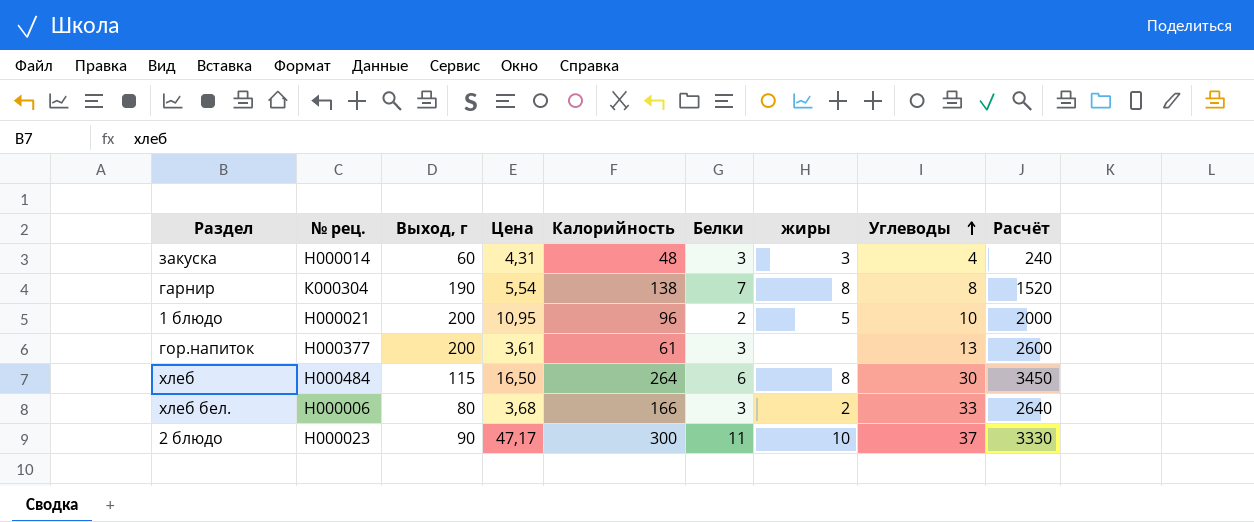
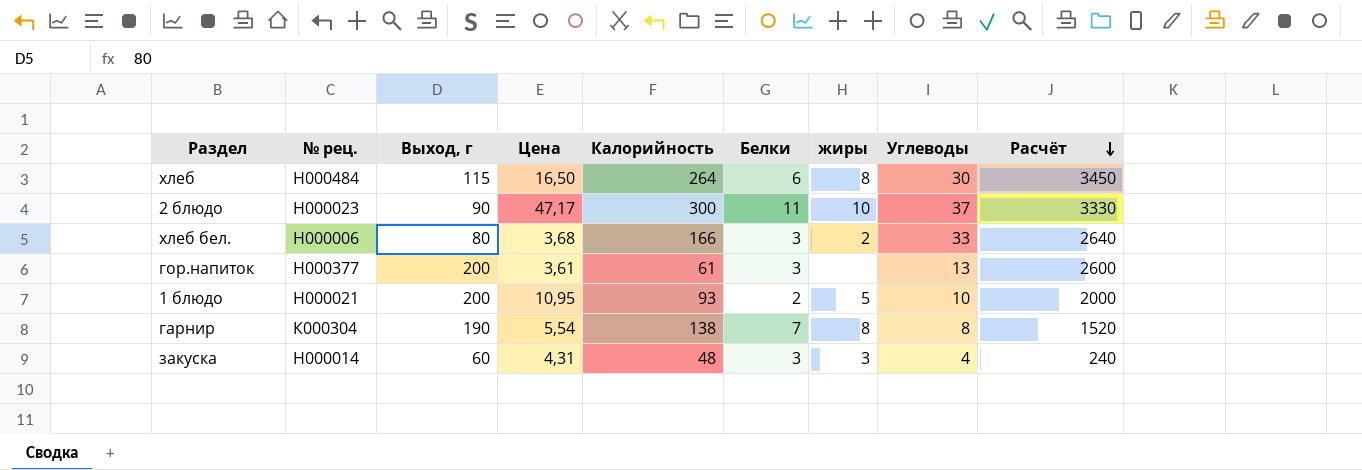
row order: Углеводы ascending -> Расчёт descending
1 блюдо | Калорийность: 96 -> 93

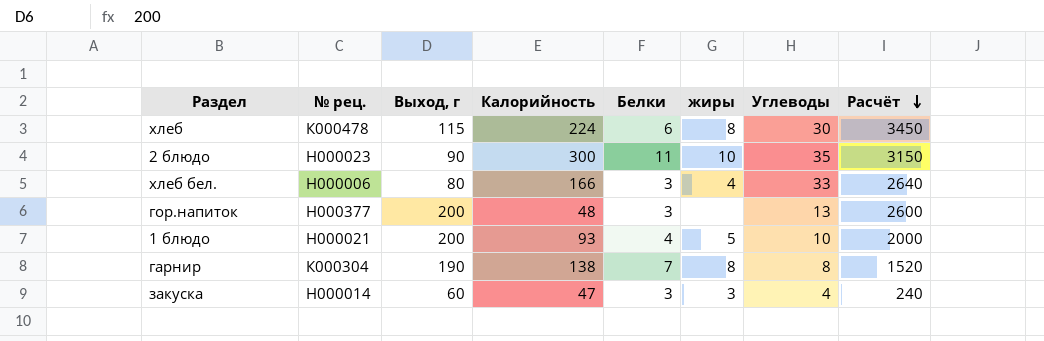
column Цена | position: 4 -> none
хлеб | № рец.: Н000484 -> К000478
хлеб | Калорийность: 264 -> 224
2 блюдо | Углеводы: 37 -> 35
2 блюдо | Расчёт: 3330 -> 3150
хлеб бел. | жиры: 2 -> 4
гор.напиток | Калорийность: 61 -> 48
1 блюдо | Белки: 2 -> 4
закуска | Калорийность: 48 -> 47

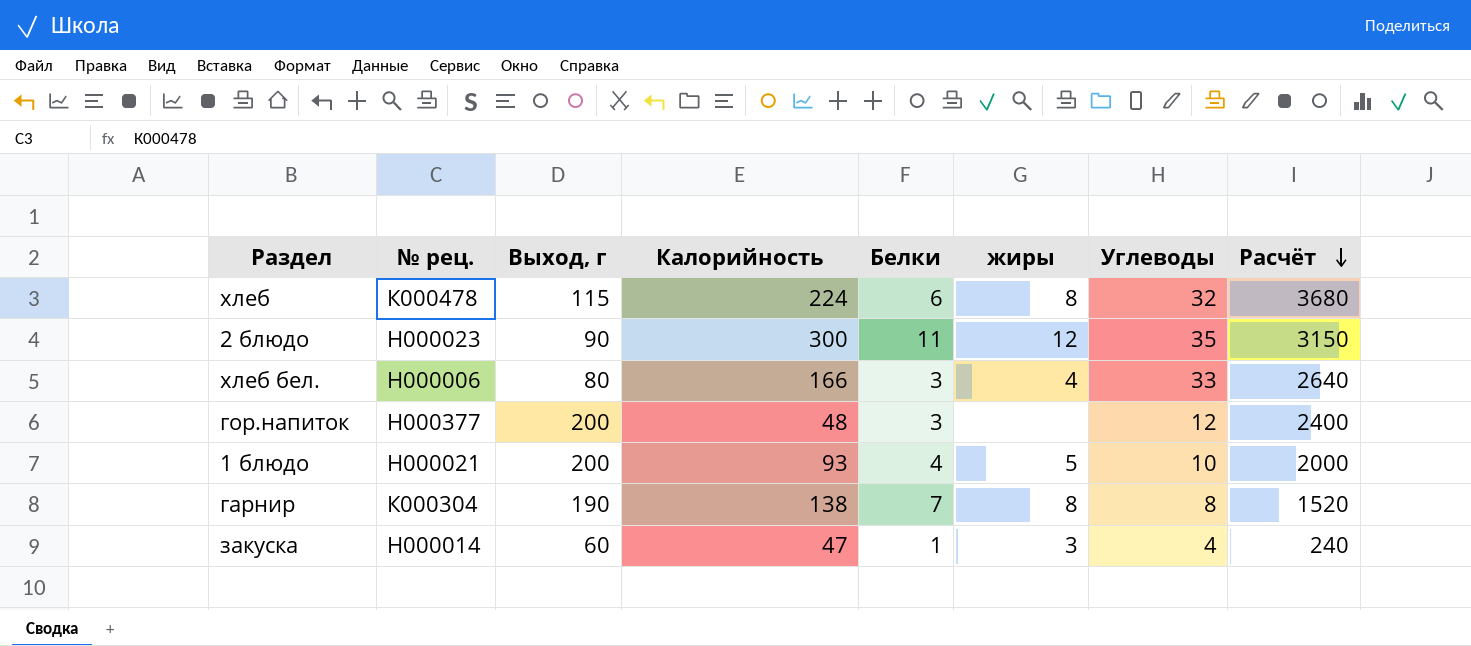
хлеб | Углеводы: 30 -> 32
хлеб | Расчёт: 3450 -> 3680
2 блюдо | жиры: 10 -> 12
гор.напиток | Углеводы: 13 -> 12
гор.напиток | Расчёт: 2600 -> 2400
закуска | Белки: 3 -> 1

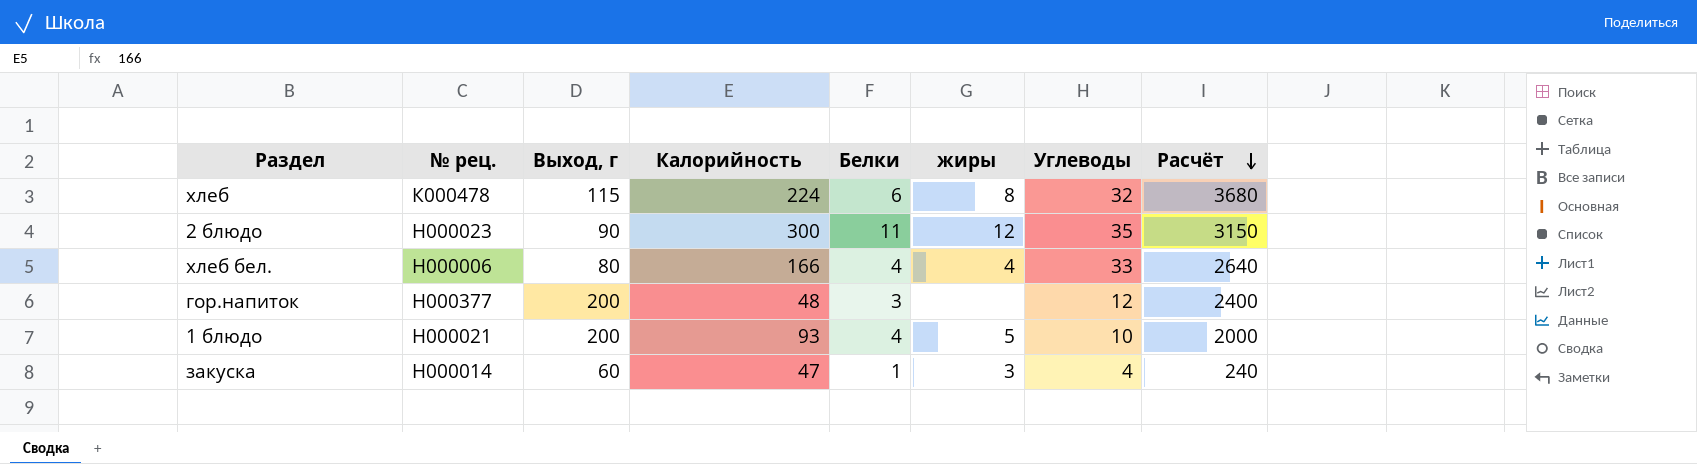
row гарнир: К000304 | 190 | 138 | 7 | 8 | 8 | 1520 -> none
хлеб бел. | Белки: 3 -> 4

